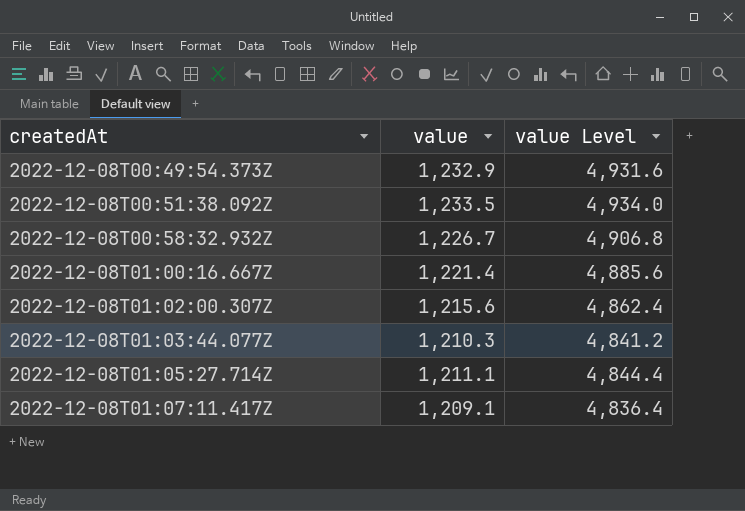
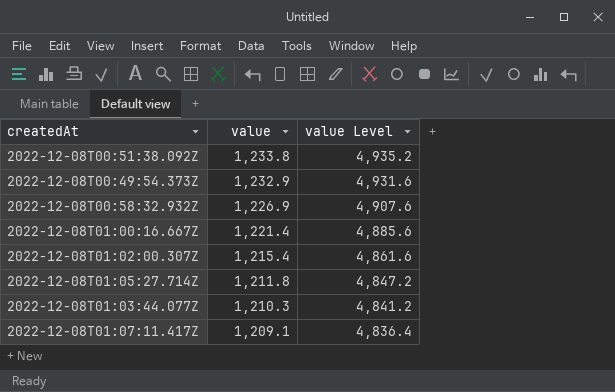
row order: createdAt ascending -> value descending
2022-12-08T00:51:38.092Z | value: 1,233.5 -> 1,233.8
2022-12-08T00:51:38.092Z | value Level: 4,934.0 -> 4,935.2
2022-12-08T00:58:32.932Z | value: 1,226.7 -> 1,226.9
2022-12-08T00:58:32.932Z | value Level: 4,906.8 -> 4,907.6
2022-12-08T01:02:00.307Z | value: 1,215.6 -> 1,215.4
2022-12-08T01:02:00.307Z | value Level: 4,862.4 -> 4,861.6
2022-12-08T01:05:27.714Z | value: 1,211.1 -> 1,211.8
2022-12-08T01:05:27.714Z | value Level: 4,844.4 -> 4,847.2

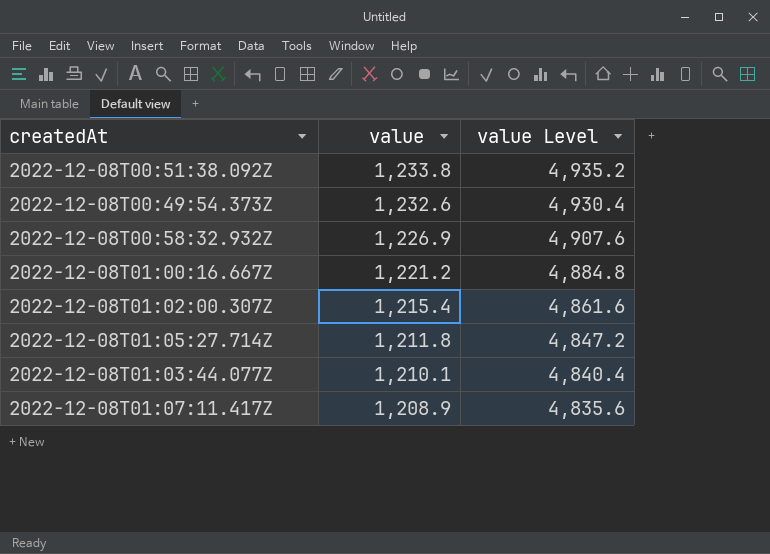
2022-12-08T00:49:54.373Z | value: 1,232.9 -> 1,232.6
2022-12-08T00:49:54.373Z | value Level: 4,931.6 -> 4,930.4
2022-12-08T01:00:16.667Z | value: 1,221.4 -> 1,221.2
2022-12-08T01:00:16.667Z | value Level: 4,885.6 -> 4,884.8
2022-12-08T01:03:44.077Z | value: 1,210.3 -> 1,210.1
2022-12-08T01:03:44.077Z | value Level: 4,841.2 -> 4,840.4
2022-12-08T01:07:11.417Z | value: 1,209.1 -> 1,208.9
2022-12-08T01:07:11.417Z | value Level: 4,836.4 -> 4,835.6

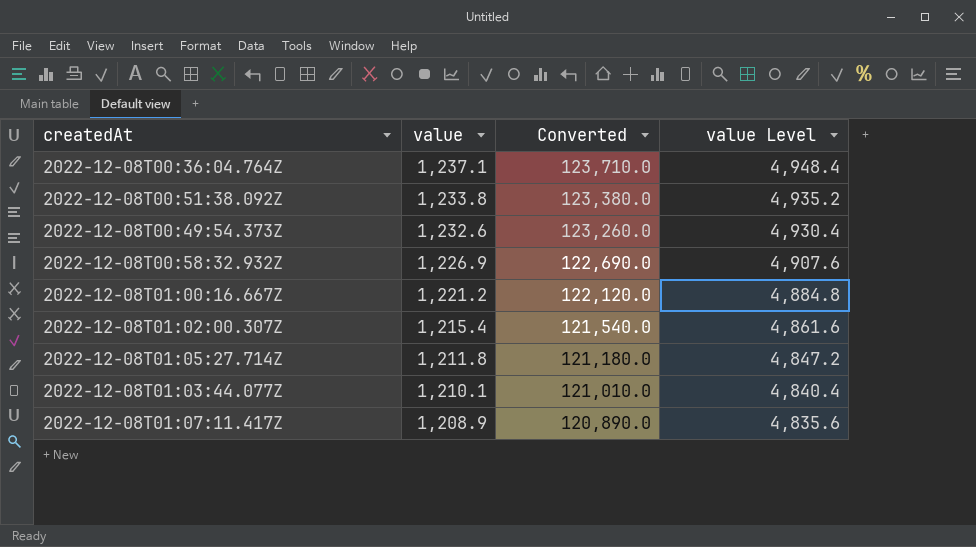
column Converted | formula: none -> [value] * 100
row 2022-12-08T00:36:04.764Z: none -> 1,237.1 | 123,710.0 | 4,948.4

